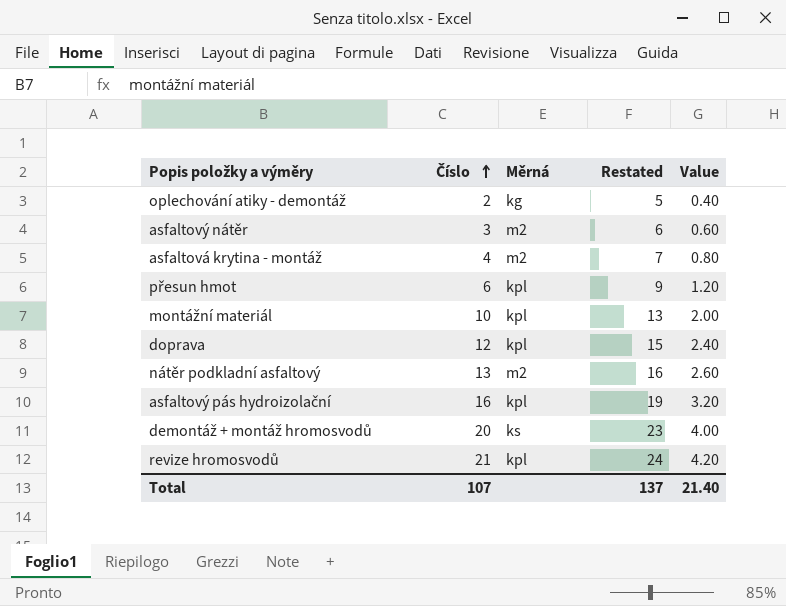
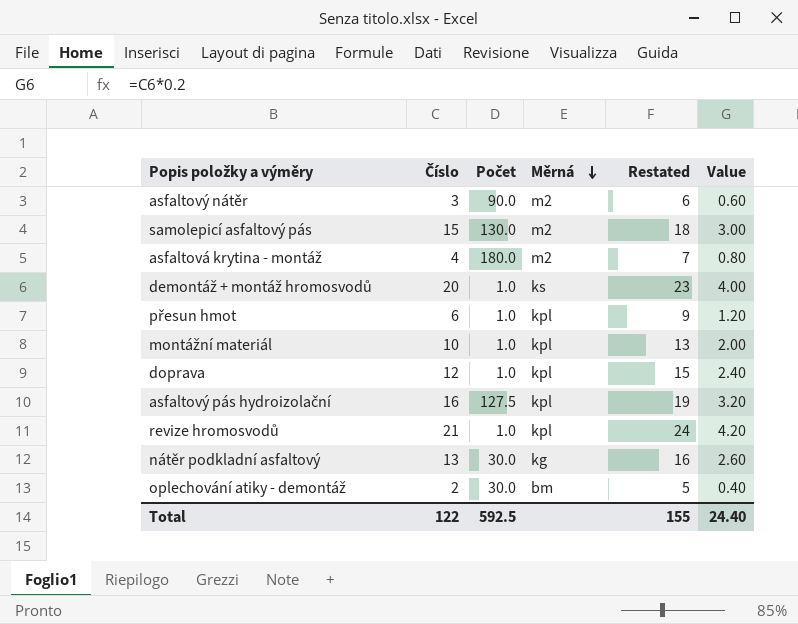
row order: Číslo ascending -> Měrná descending
column Počet | position: none -> 3
row samolepicí asfaltový pás: none -> 15 | 130.0 | m2 | 18 | 3.00
nátěr podkladní asfaltový | Měrná: m2 -> kg
oplechování atiky - demontáž | Měrná: kg -> bm
Total | Číslo: 107 -> 122
Total | Restated: 137 -> 155
Total | Value: 21.40 -> 24.40

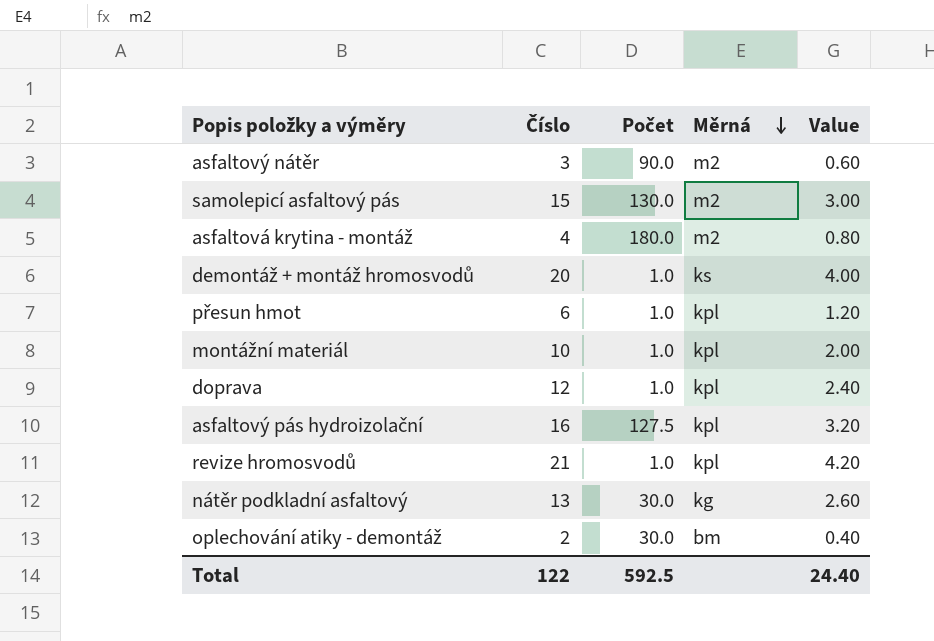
column Restated | formula: [Číslo] + 3 -> none

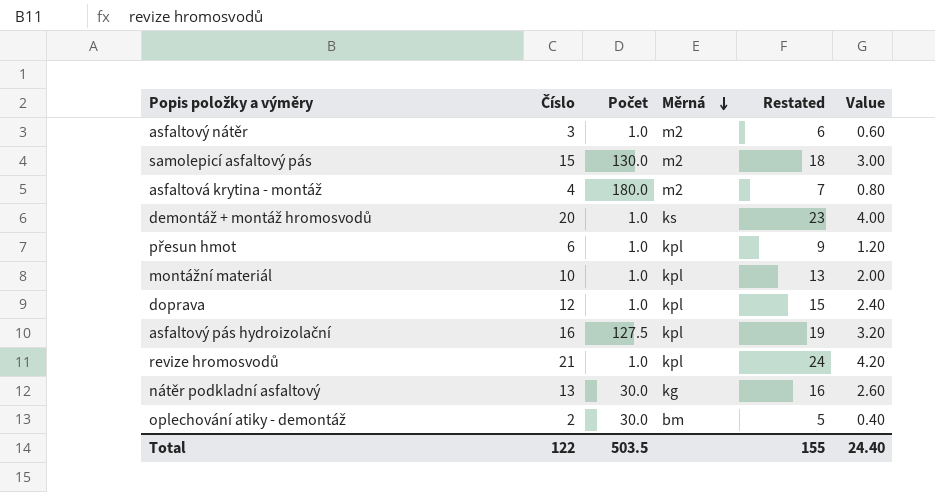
column Restated | formula: none -> [Číslo] + 3
asfaltový nátěr | Počet: 90.0 -> 1.0
Total | Počet: 592.5 -> 503.5

